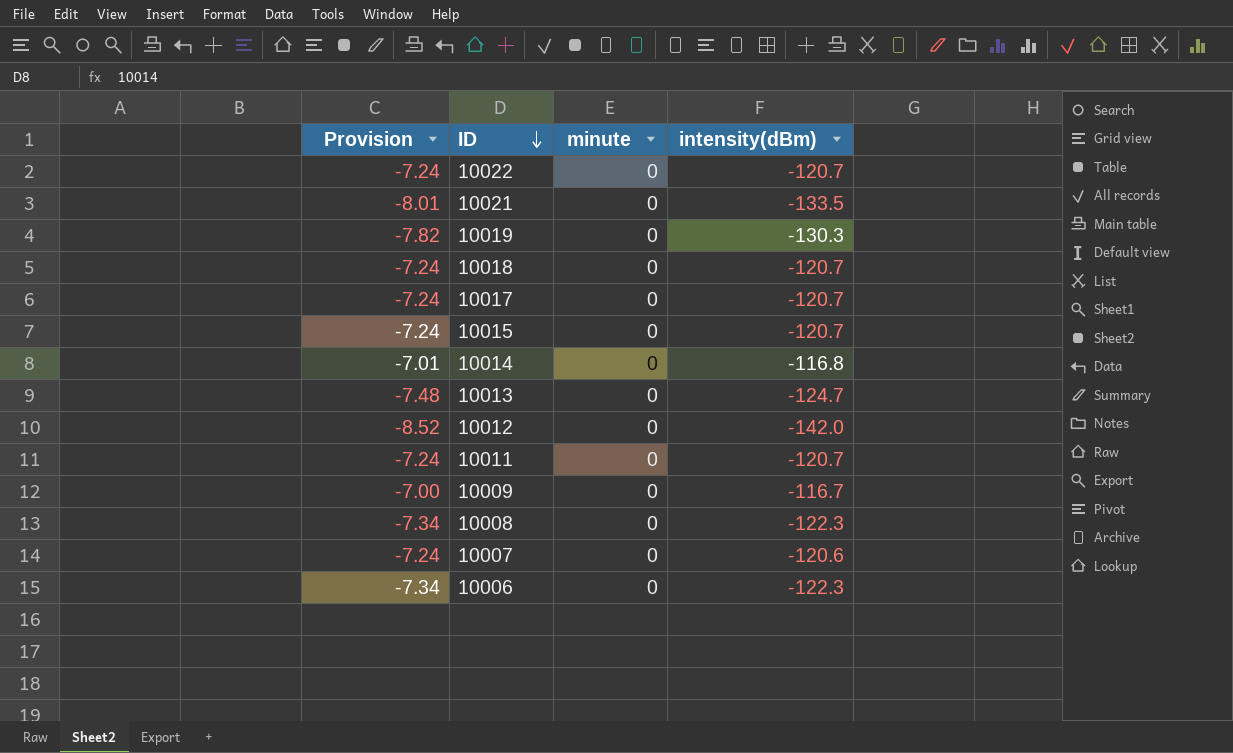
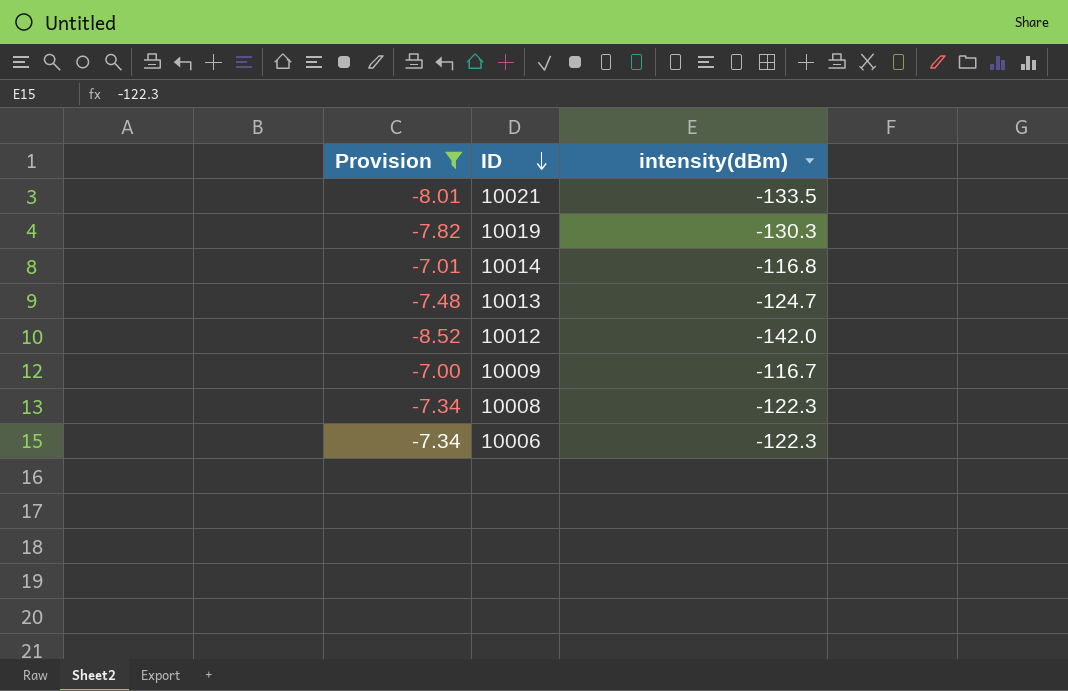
filter: none -> Provision != -7.24
column minute | position: 3 -> none

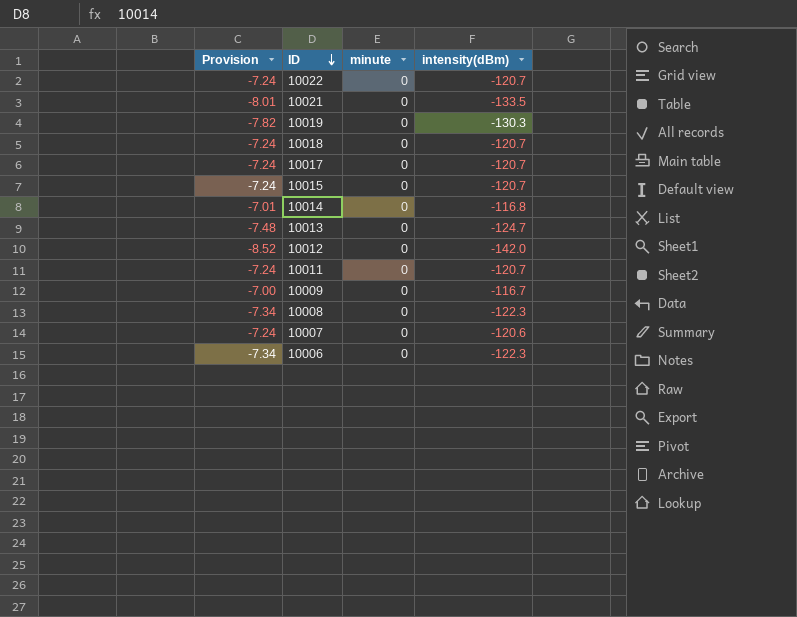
filter: Provision != -7.24 -> none
column minute | position: none -> 3

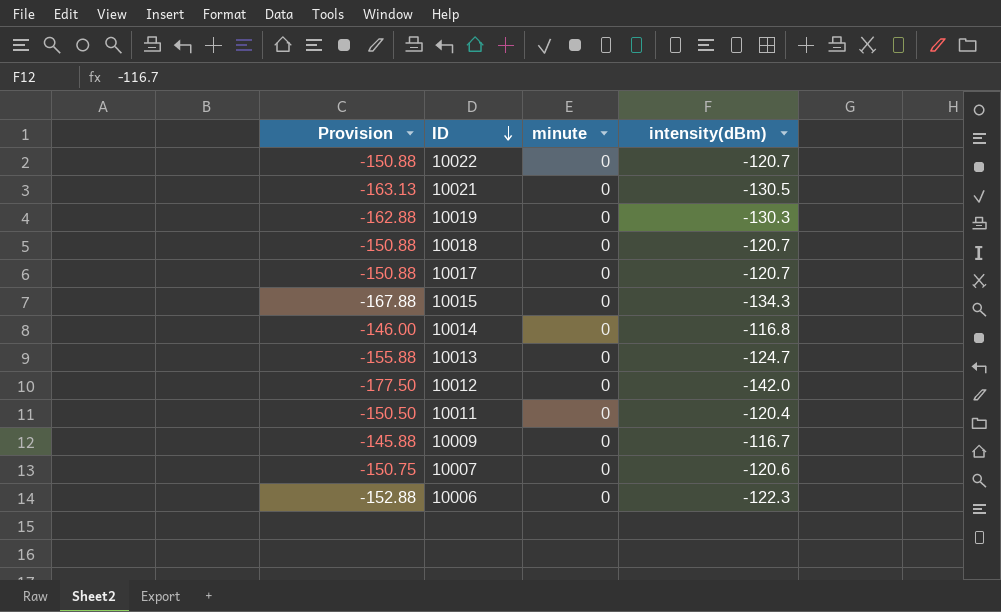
column Provision | formula: [intensity(dBm)] * 0.06 -> [intensity(dBm)] * 1.25
row 10008: -7.34 | 0 | -122.3 -> none
10021 | intensity(dBm): -133.5 -> -130.5
10015 | intensity(dBm): -120.7 -> -134.3
10011 | intensity(dBm): -120.7 -> -120.4

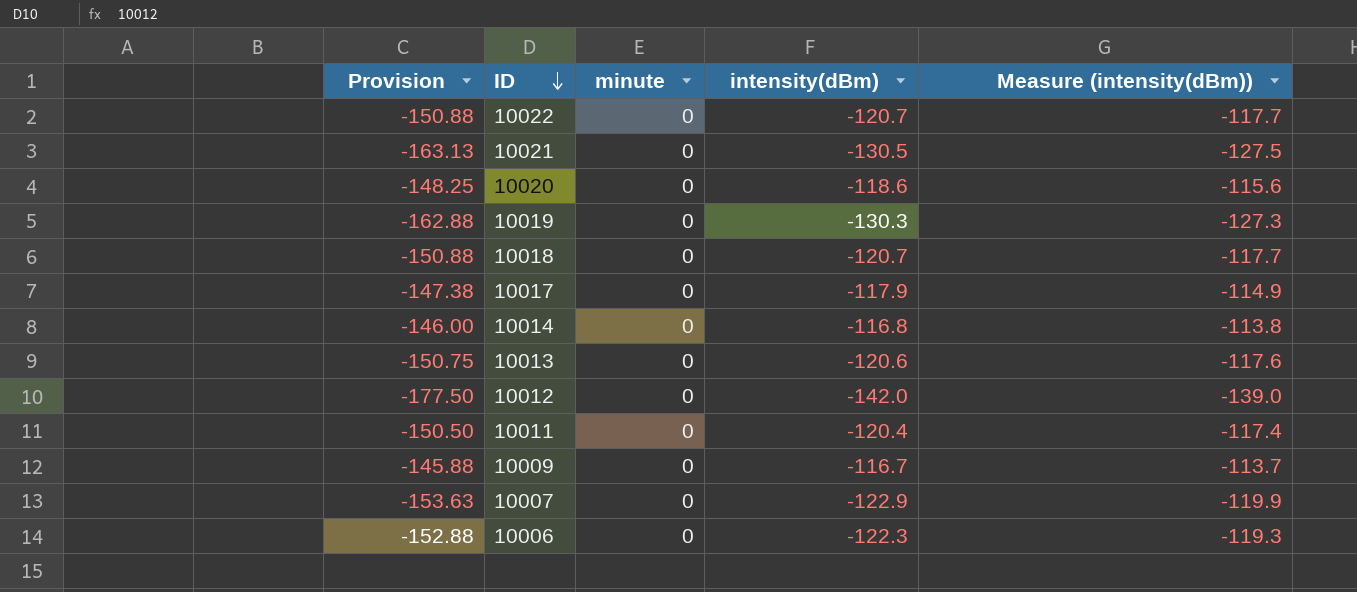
column Measure (intensity(dBm)) | formula: none -> [intensity(dBm)] + 3
row 10015: -167.88 | 0 | -134.3 -> none
row 10020: none -> -148.25 | 0 | -118.6 | -115.6
10017 | Provision: -150.88 -> -147.38
10017 | intensity(dBm): -120.7 -> -117.9
10013 | Provision: -155.88 -> -150.75
10013 | intensity(dBm): -124.7 -> -120.6
10007 | Provision: -150.75 -> -153.63
10007 | intensity(dBm): -120.6 -> -122.9

